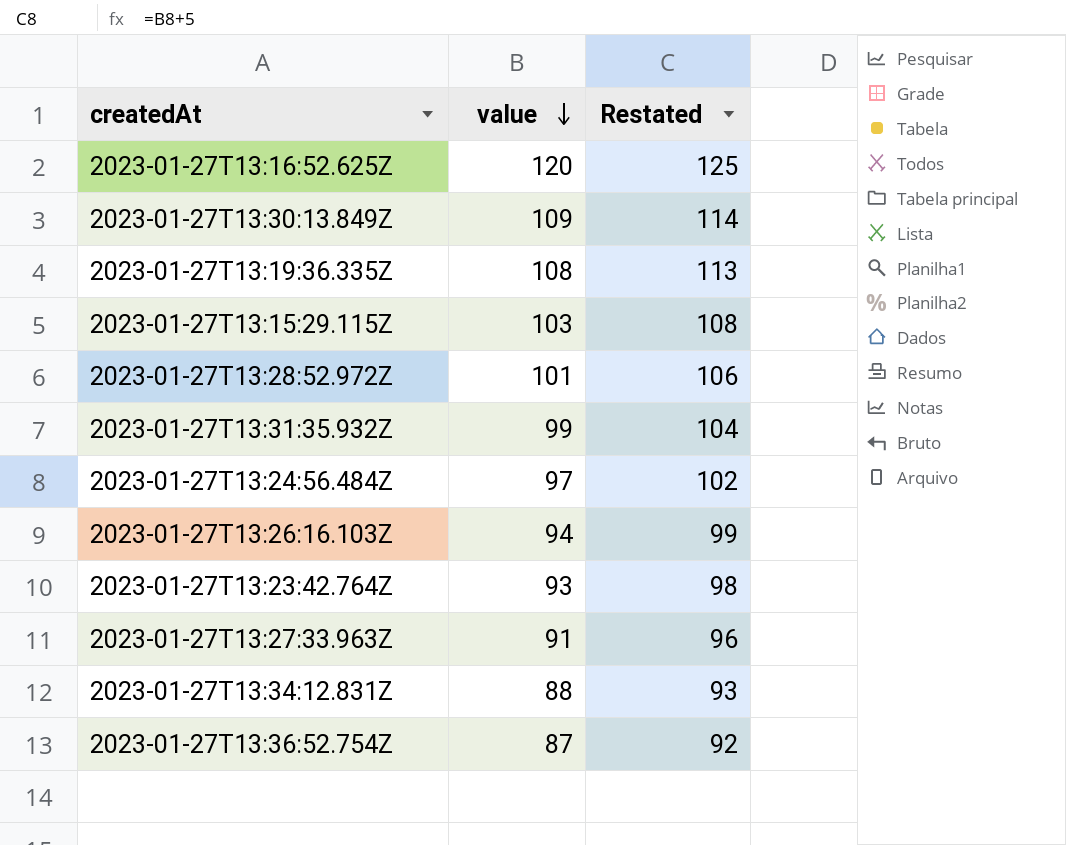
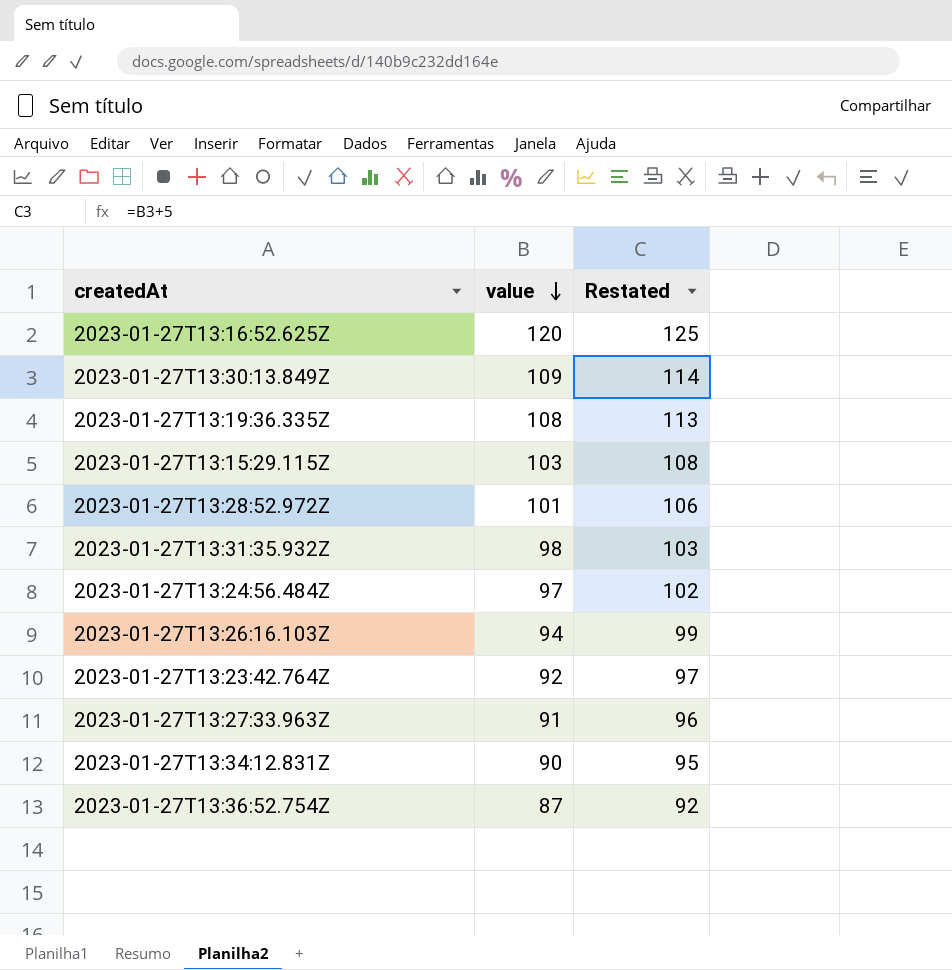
2023-01-27T13:31:35.932Z | value: 99 -> 98
2023-01-27T13:31:35.932Z | Restated: 104 -> 103
2023-01-27T13:23:42.764Z | value: 93 -> 92
2023-01-27T13:23:42.764Z | Restated: 98 -> 97
2023-01-27T13:34:12.831Z | value: 88 -> 90
2023-01-27T13:34:12.831Z | Restated: 93 -> 95

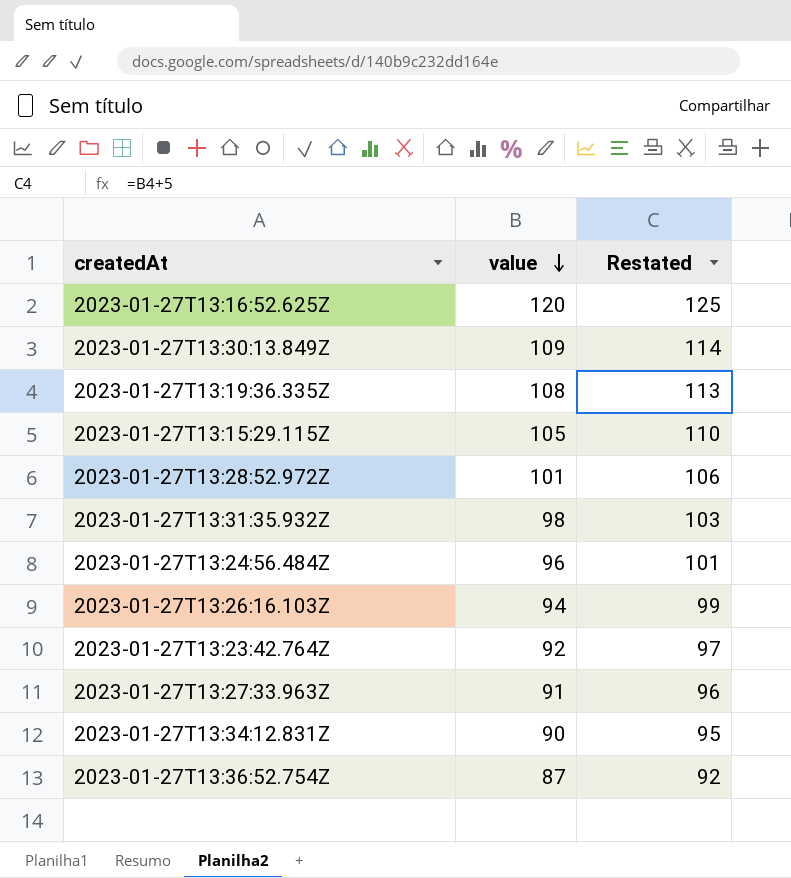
2023-01-27T13:15:29.115Z | value: 103 -> 105
2023-01-27T13:15:29.115Z | Restated: 108 -> 110
2023-01-27T13:24:56.484Z | value: 97 -> 96
2023-01-27T13:24:56.484Z | Restated: 102 -> 101

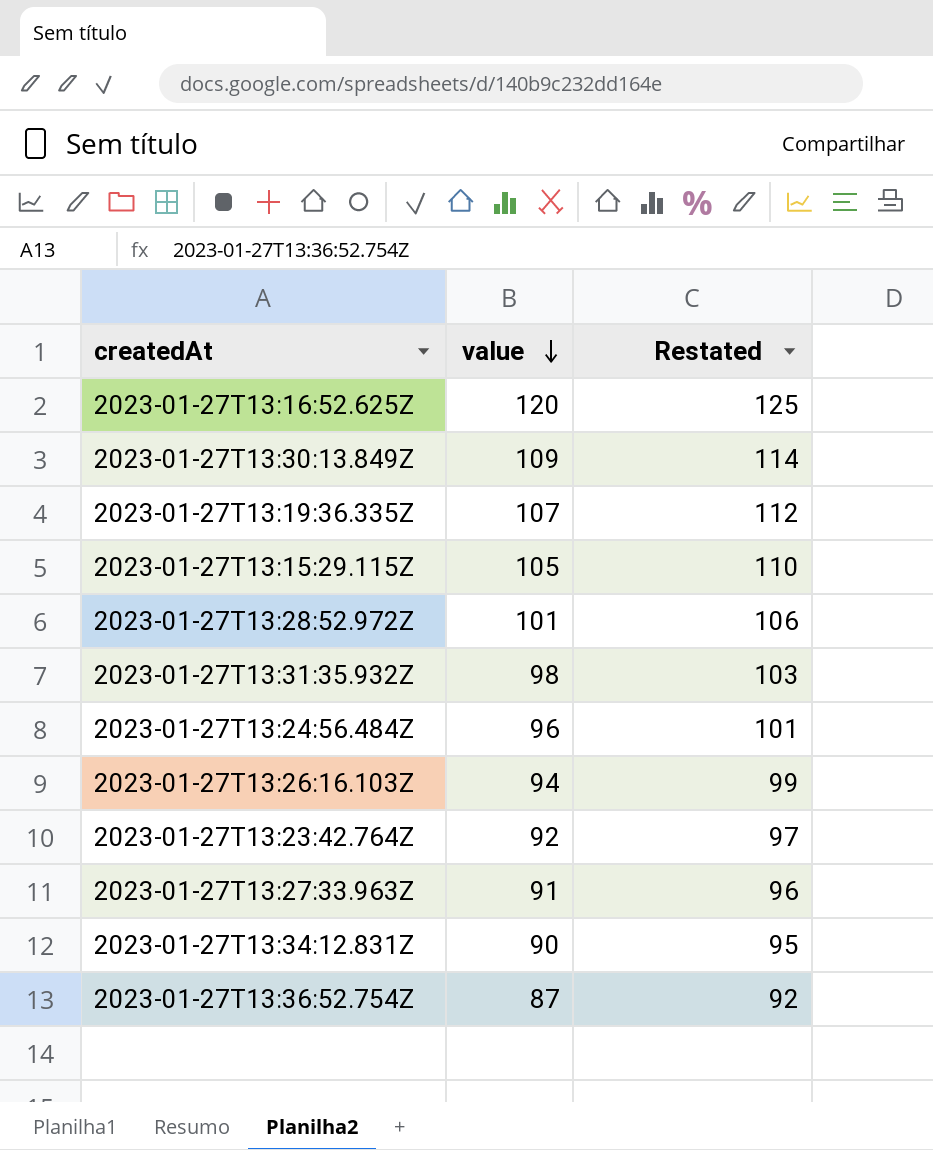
2023-01-27T13:19:36.335Z | value: 108 -> 107
2023-01-27T13:19:36.335Z | Restated: 113 -> 112

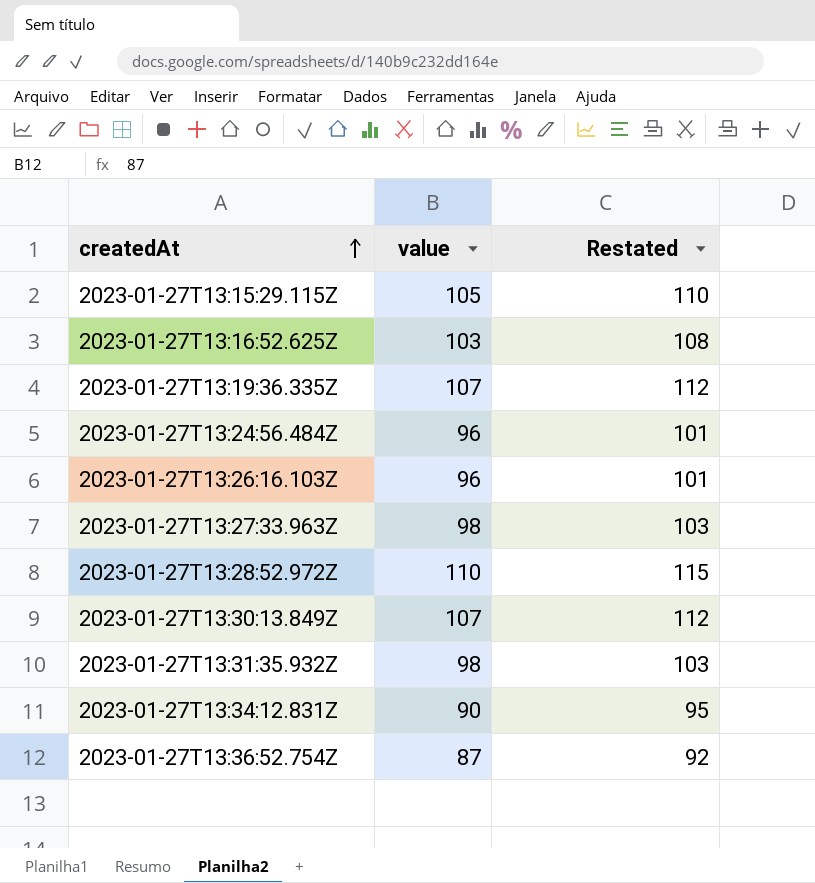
row order: value descending -> createdAt ascending
row 2023-01-27T13:23:42.764Z: 92 | 97 -> none
2023-01-27T13:16:52.625Z | value: 120 -> 103
2023-01-27T13:16:52.625Z | Restated: 125 -> 108
2023-01-27T13:26:16.103Z | value: 94 -> 96
2023-01-27T13:26:16.103Z | Restated: 99 -> 101
2023-01-27T13:27:33.963Z | value: 91 -> 98
2023-01-27T13:27:33.963Z | Restated: 96 -> 103
2023-01-27T13:28:52.972Z | value: 101 -> 110
2023-01-27T13:28:52.972Z | Restated: 106 -> 115
2023-01-27T13:30:13.849Z | value: 109 -> 107
2023-01-27T13:30:13.849Z | Restated: 114 -> 112

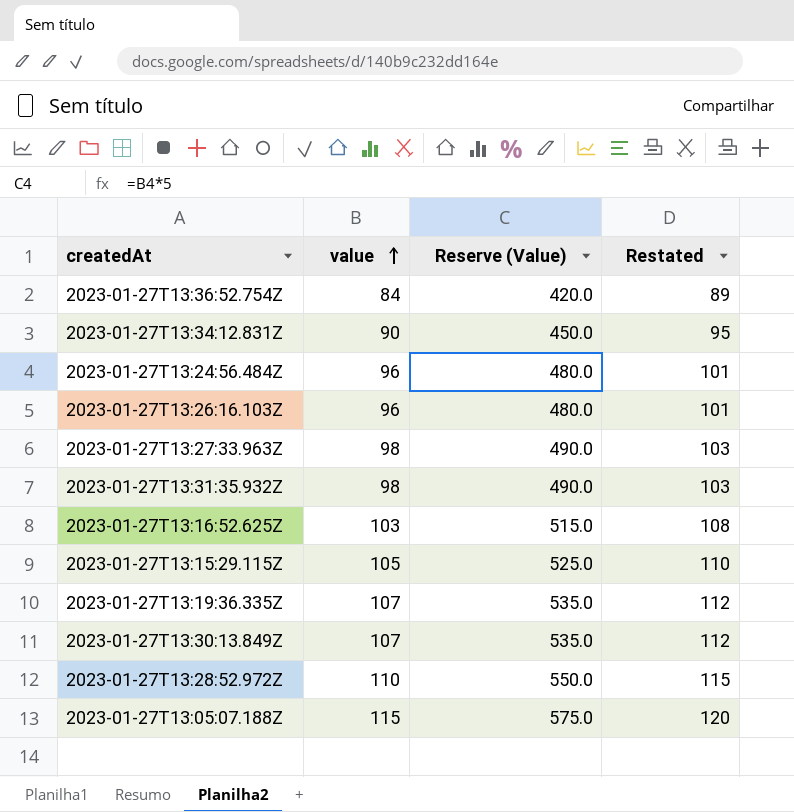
row order: createdAt ascending -> value ascending
column Reserve (Value) | formula: none -> [value] * 5
2023-01-27T13:36:52.754Z | value: 87 -> 84
2023-01-27T13:36:52.754Z | Restated: 92 -> 89
row 2023-01-27T13:05:07.188Z: none -> 115 | 575.0 | 120

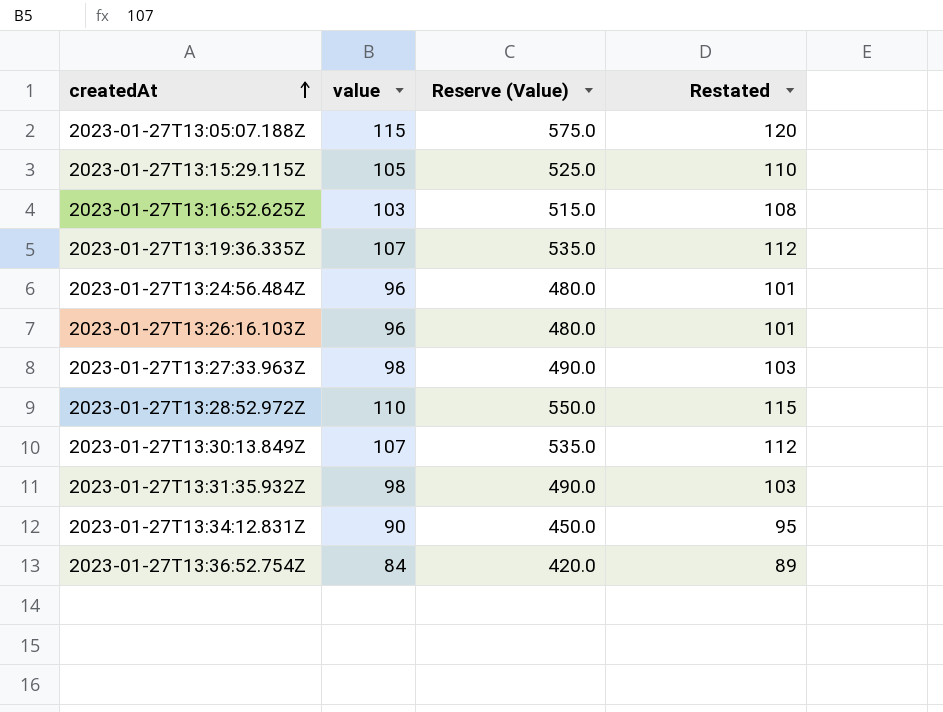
row order: value ascending -> createdAt ascending

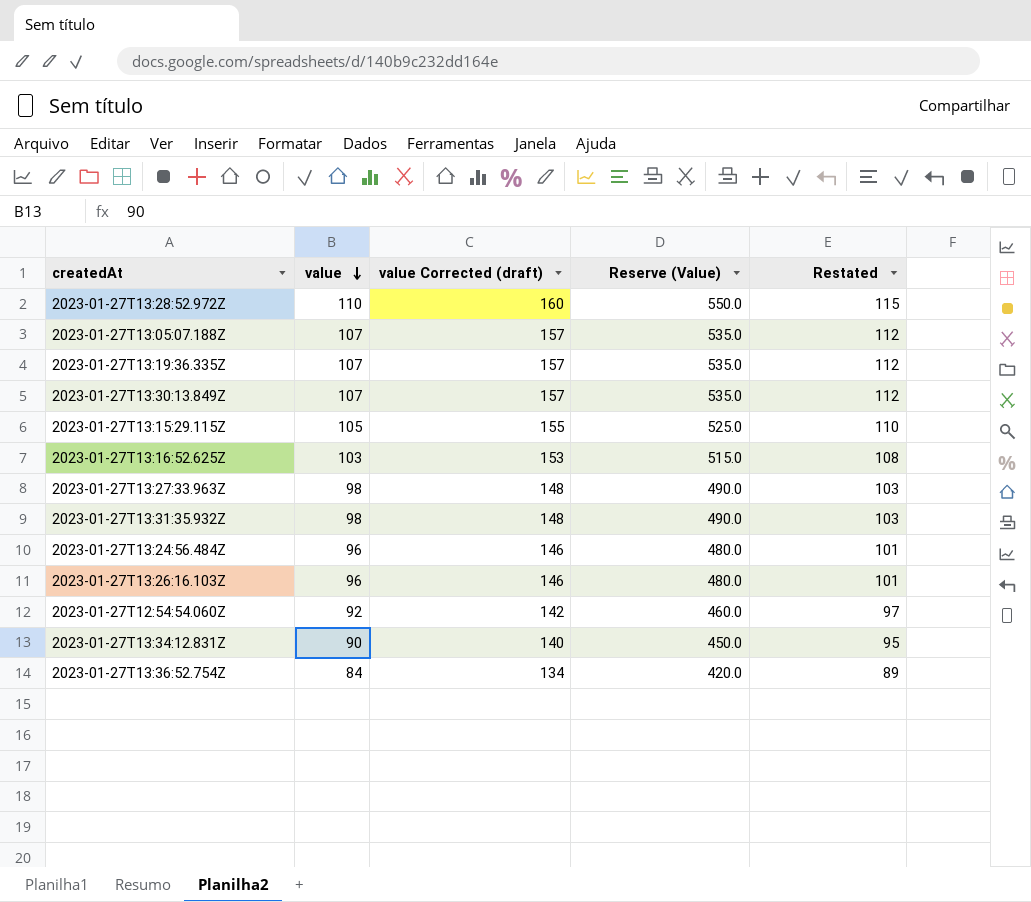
row order: createdAt ascending -> value descending
column value Corrected (draft) | formula: none -> [value] + 50
2023-01-27T13:05:07.188Z | value: 115 -> 107
2023-01-27T13:05:07.188Z | Reserve (Value): 575.0 -> 535.0
2023-01-27T13:05:07.188Z | Restated: 120 -> 112
row 2023-01-27T12:54:54.060Z: none -> 92 | 142 | 460.0 | 97

